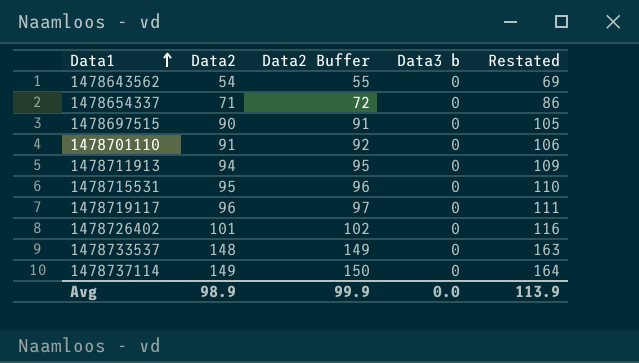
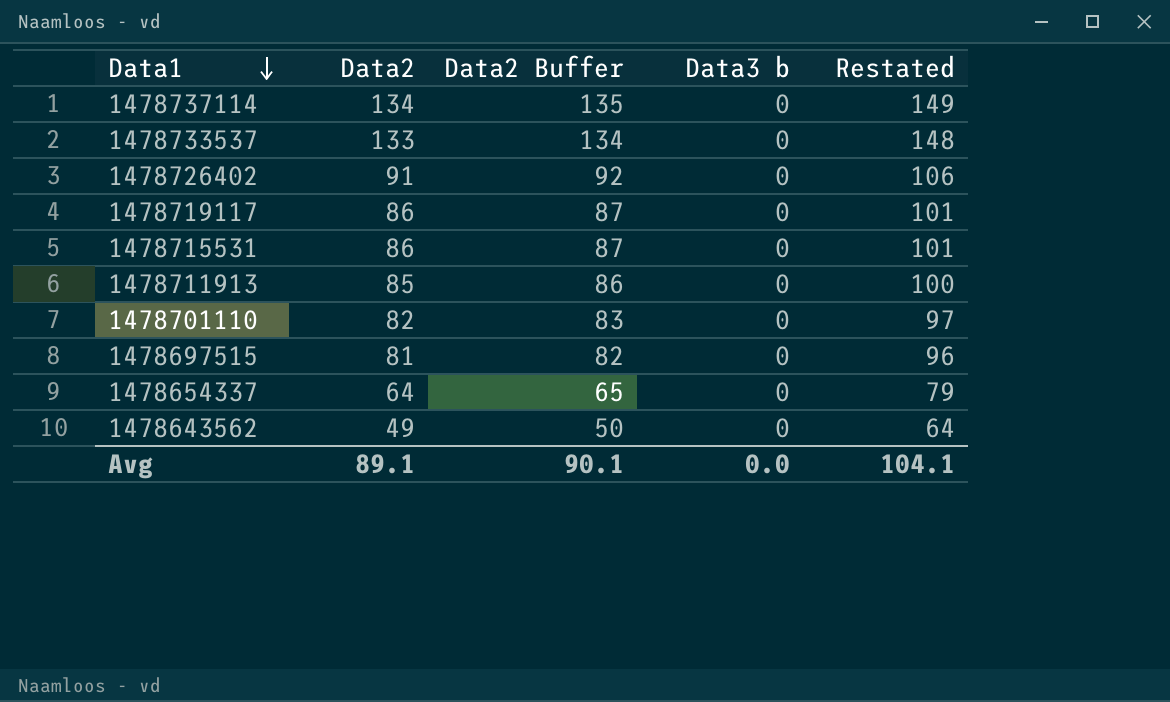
row order: Data1 ascending -> Data1 descending
1478737114 | Data2: 149 -> 134
1478737114 | Data2 Buffer: 150 -> 135
1478737114 | Restated: 164 -> 149
1478733537 | Data2: 148 -> 133
1478733537 | Data2 Buffer: 149 -> 134
1478733537 | Restated: 163 -> 148
1478726402 | Data2: 101 -> 91
1478726402 | Data2 Buffer: 102 -> 92
1478726402 | Restated: 116 -> 106
1478719117 | Data2: 96 -> 86
1478719117 | Data2 Buffer: 97 -> 87
1478719117 | Restated: 111 -> 101
1478715531 | Data2: 95 -> 86
1478715531 | Data2 Buffer: 96 -> 87
1478715531 | Restated: 110 -> 101
1478711913 | Data2: 94 -> 85
1478711913 | Data2 Buffer: 95 -> 86
1478711913 | Restated: 109 -> 100
1478701110 | Data2: 91 -> 82
1478701110 | Data2 Buffer: 92 -> 83
1478701110 | Restated: 106 -> 97
1478697515 | Data2: 90 -> 81
1478697515 | Data2 Buffer: 91 -> 82
1478697515 | Restated: 105 -> 96
1478654337 | Data2: 71 -> 64
1478654337 | Data2 Buffer: 72 -> 65
1478654337 | Restated: 86 -> 79
1478643562 | Data2: 54 -> 49
1478643562 | Data2 Buffer: 55 -> 50
1478643562 | Restated: 69 -> 64
Avg | Data2: 98.9 -> 89.1
Avg | Data2 Buffer: 99.9 -> 90.1
Avg | Restated: 113.9 -> 104.1

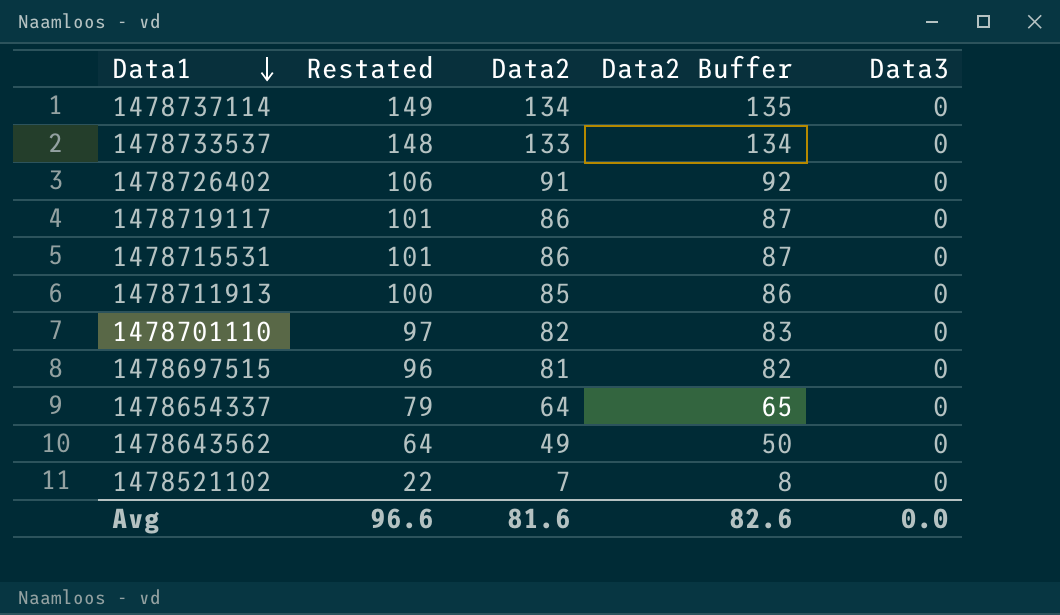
column Restated | position: 5 -> 2
column name: Data3 b -> Data3
row 1478521102: none -> 22 | 7 | 8 | 0
Avg | Restated: 104.1 -> 96.6
Avg | Data2: 89.1 -> 81.6
Avg | Data2 Buffer: 90.1 -> 82.6

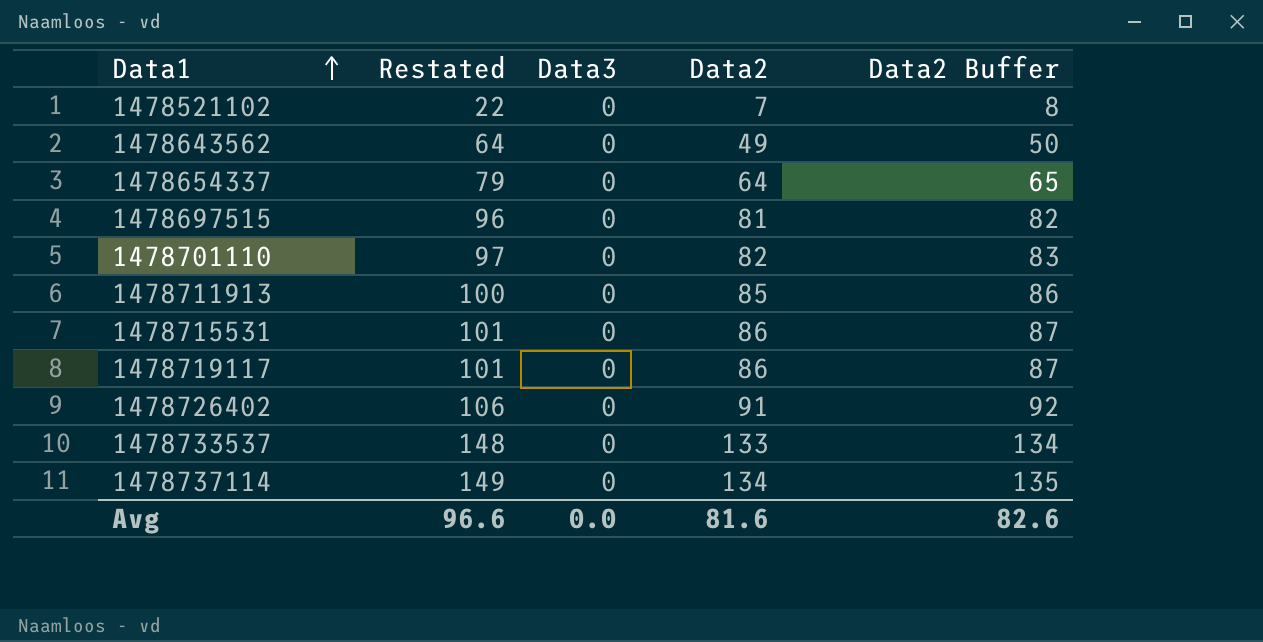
row order: Data1 descending -> Data1 ascending
column Data3 | position: 5 -> 3

